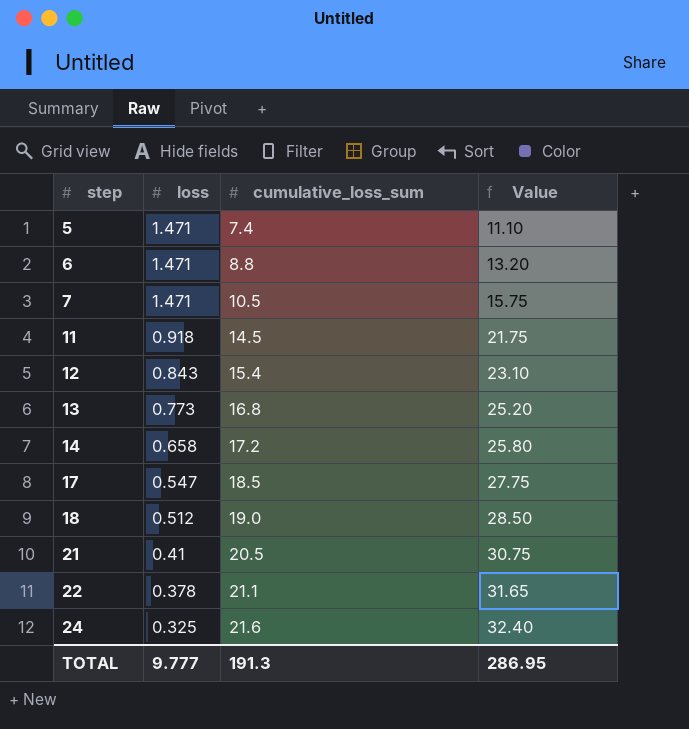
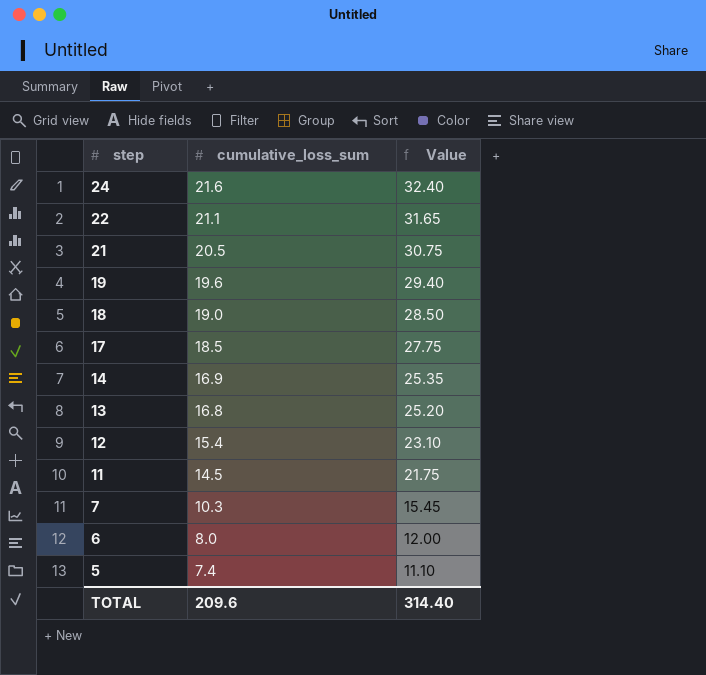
row order: step ascending -> step descending
column loss | position: 2 -> none
row 19: none -> 19.6 | 29.40
14 | cumulative_loss_sum: 17.2 -> 16.9
14 | Value: 25.80 -> 25.35
7 | cumulative_loss_sum: 10.5 -> 10.3
7 | Value: 15.75 -> 15.45
6 | cumulative_loss_sum: 8.8 -> 8.0
6 | Value: 13.20 -> 12.00
TOTAL | cumulative_loss_sum: 191.3 -> 209.6
TOTAL | Value: 286.95 -> 314.40

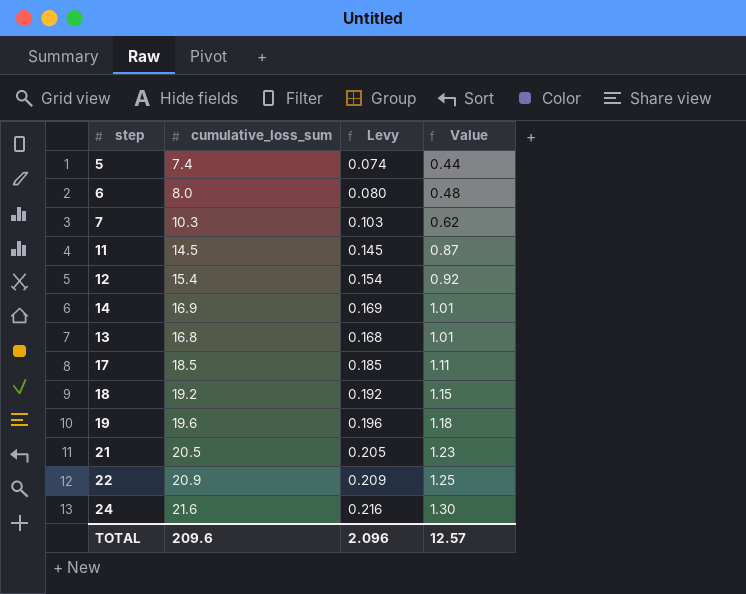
row order: step descending -> Value ascending
column Levy | formula: none -> [cumulative_loss_sum] * 0.01
column Value | formula: [cumulative_loss_sum] * 1.5 -> [cumulative_loss_sum] * 0.06
18 | cumulative_loss_sum: 19.0 -> 19.2
22 | cumulative_loss_sum: 21.1 -> 20.9
TOTAL | Value: 314.40 -> 12.57

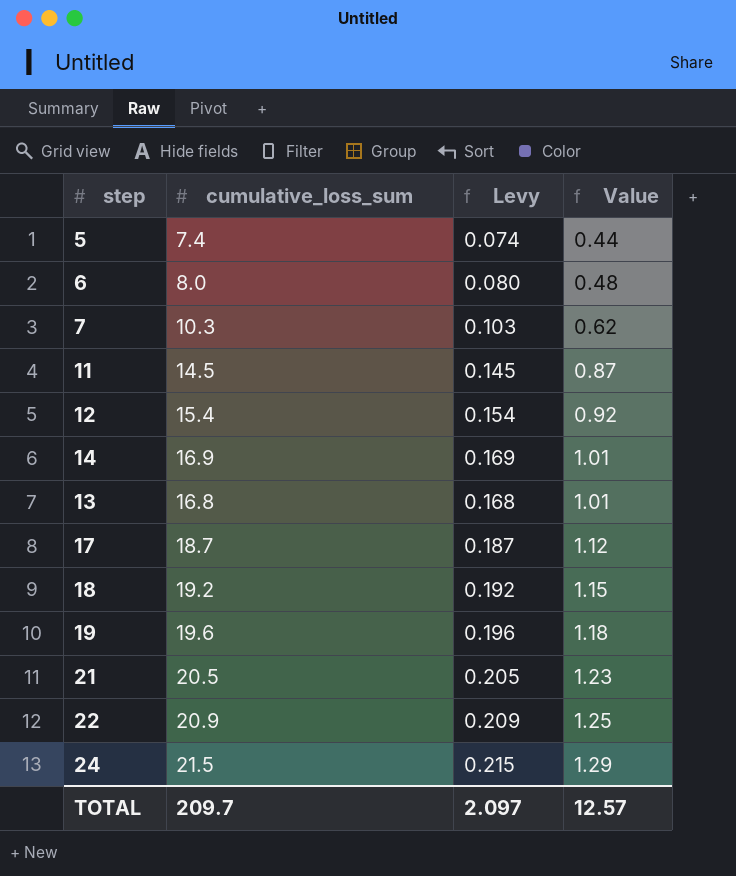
17 | cumulative_loss_sum: 18.5 -> 18.7
17 | Levy: 0.185 -> 0.187
17 | Value: 1.11 -> 1.12
24 | cumulative_loss_sum: 21.6 -> 21.5
24 | Levy: 0.216 -> 0.215
24 | Value: 1.30 -> 1.29
TOTAL | cumulative_loss_sum: 209.6 -> 209.7
TOTAL | Levy: 2.096 -> 2.097

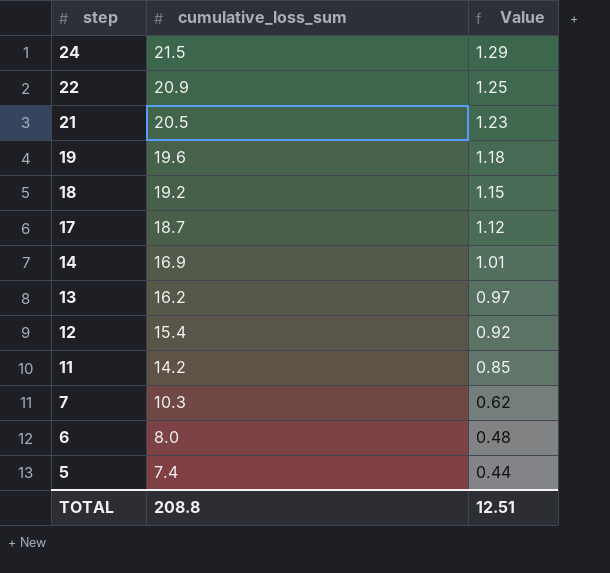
row order: Value ascending -> step descending
column Levy | formula: [cumulative_loss_sum] * 0.01 -> none
13 | cumulative_loss_sum: 16.8 -> 16.2
13 | Value: 1.01 -> 0.97
11 | cumulative_loss_sum: 14.5 -> 14.2
11 | Value: 0.87 -> 0.85
TOTAL | cumulative_loss_sum: 209.7 -> 208.8
TOTAL | Value: 12.57 -> 12.51

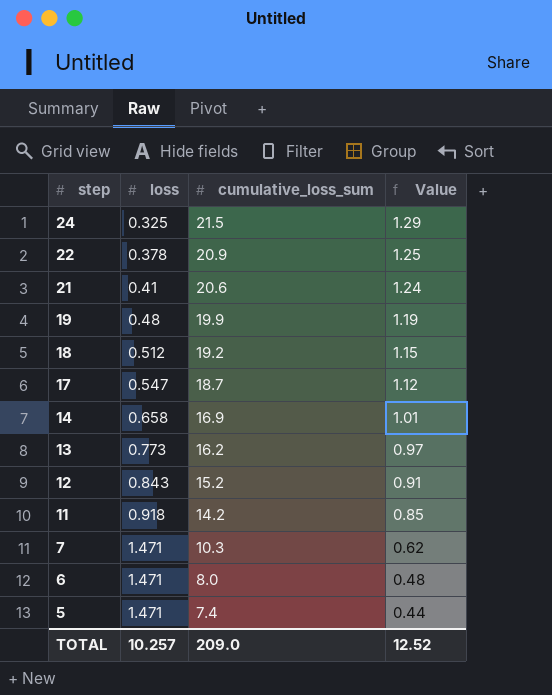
column loss | position: none -> 2
21 | cumulative_loss_sum: 20.5 -> 20.6
21 | Value: 1.23 -> 1.24
19 | cumulative_loss_sum: 19.6 -> 19.9
19 | Value: 1.18 -> 1.19
12 | cumulative_loss_sum: 15.4 -> 15.2
12 | Value: 0.92 -> 0.91
TOTAL | cumulative_loss_sum: 208.8 -> 209.0
TOTAL | Value: 12.51 -> 12.52

